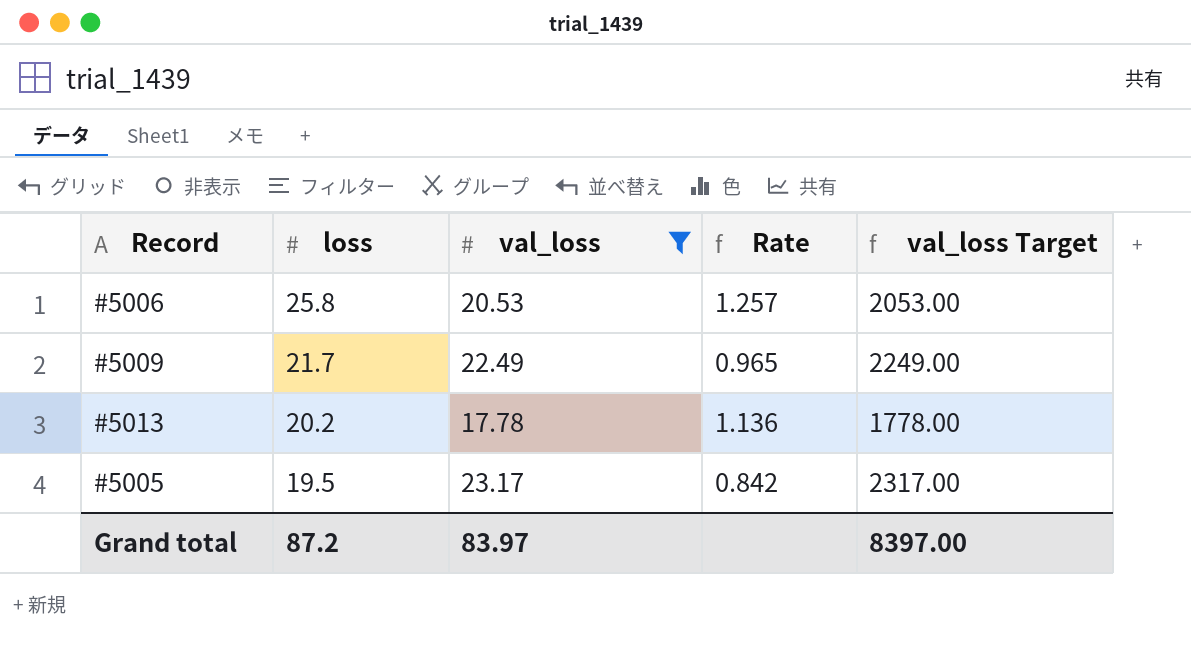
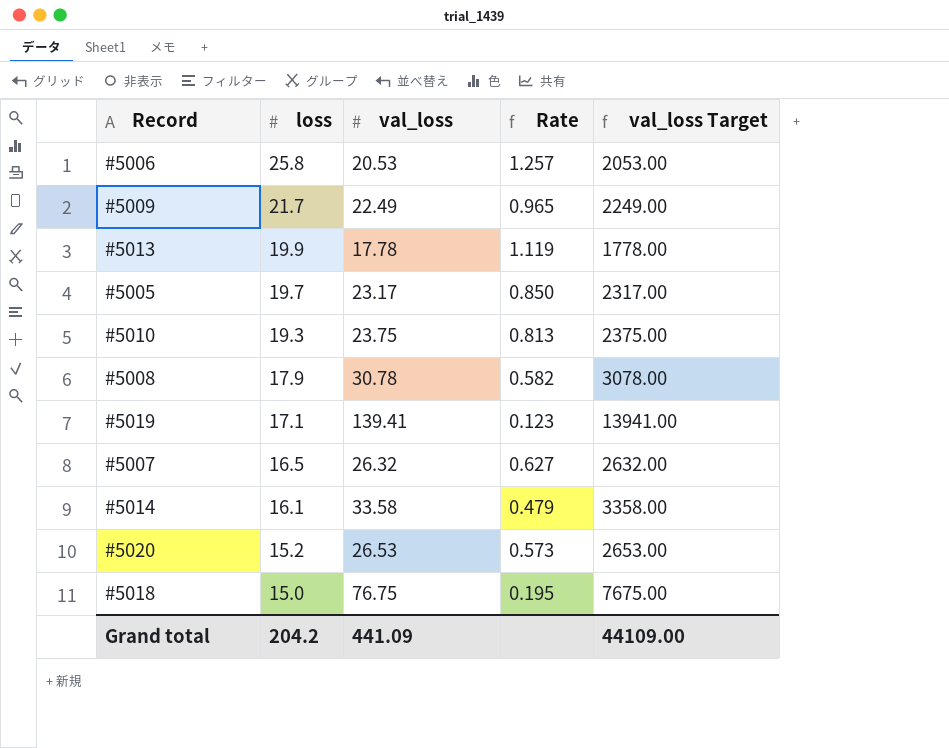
filter: val_loss <= 23.17 -> none
#5013 | loss: 20.2 -> 19.9
#5013 | Rate: 1.136 -> 1.119
#5005 | loss: 19.5 -> 19.7
#5005 | Rate: 0.842 -> 0.850
Grand total | loss: 87.2 -> 204.2
Grand total | val_loss: 83.97 -> 441.09
Grand total | val_loss Target: 8397.00 -> 44109.00

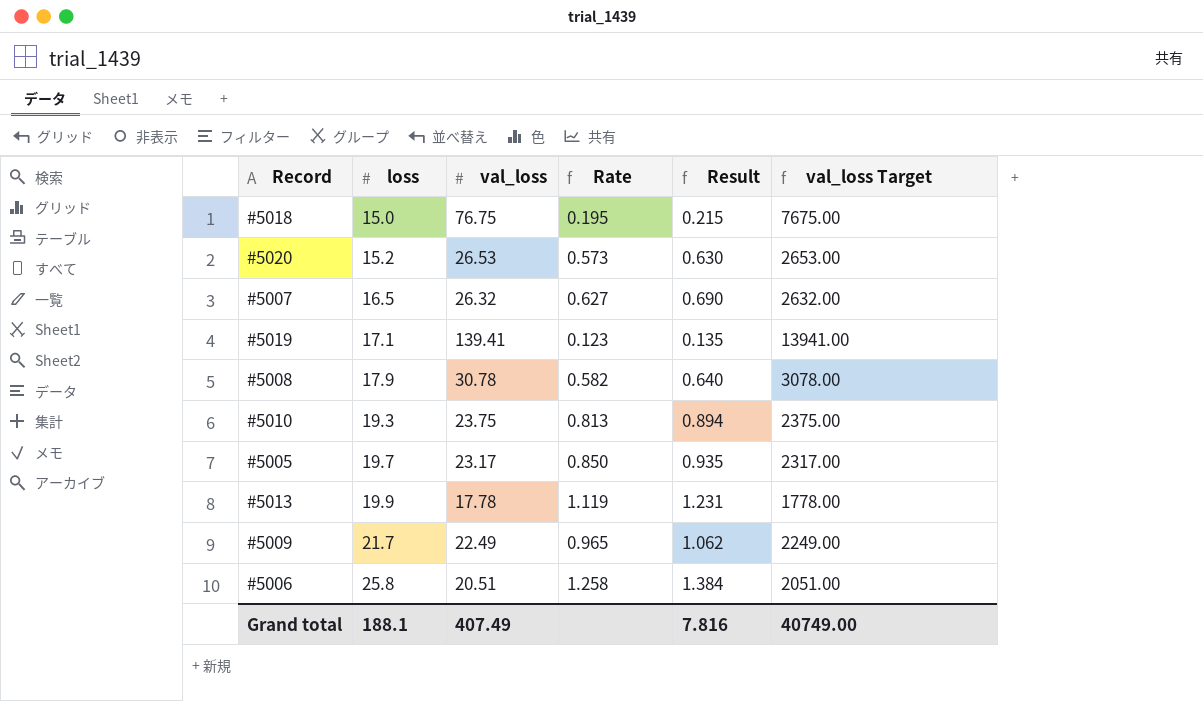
row order: loss descending -> loss ascending
column Result | formula: none -> [Rate] * 1.1
row #5014: 16.1 | 33.58 | 0.479 | 3358.00 -> none
#5006 | val_loss: 20.53 -> 20.51
#5006 | Rate: 1.257 -> 1.258
#5006 | val_loss Target: 2053.00 -> 2051.00
Grand total | loss: 204.2 -> 188.1
Grand total | val_loss: 441.09 -> 407.49
Grand total | val_loss Target: 44109.00 -> 40749.00

